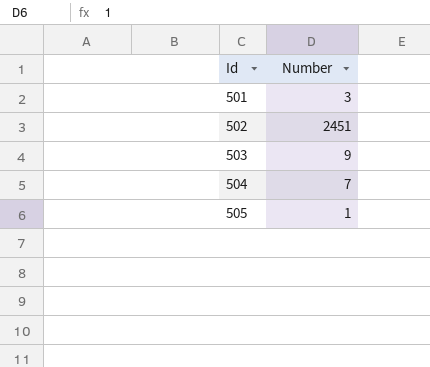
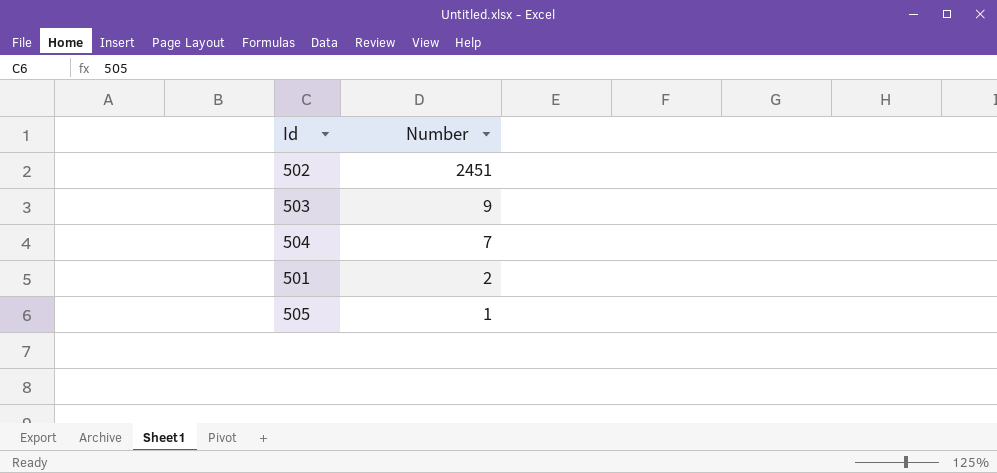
row order: Id ascending -> Number descending
501 | Number: 3 -> 2

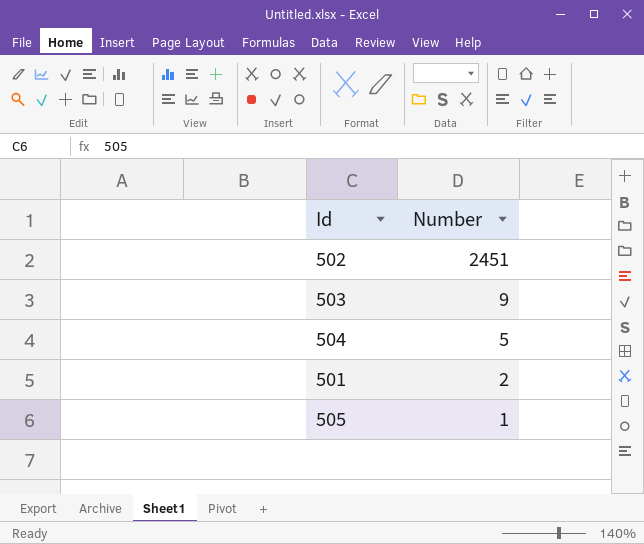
504 | Number: 7 -> 5

